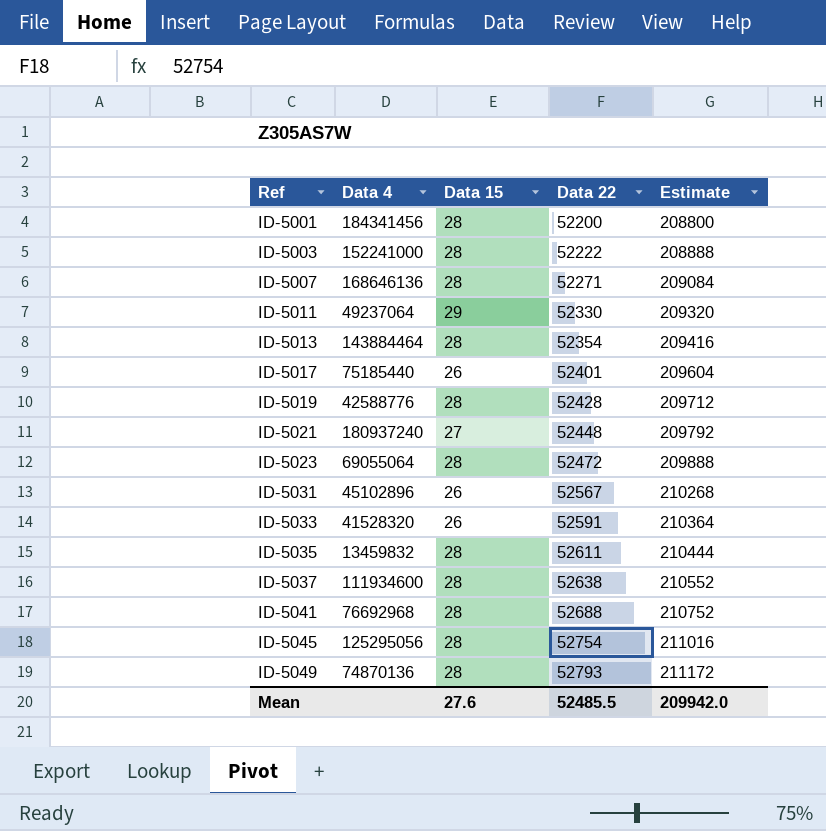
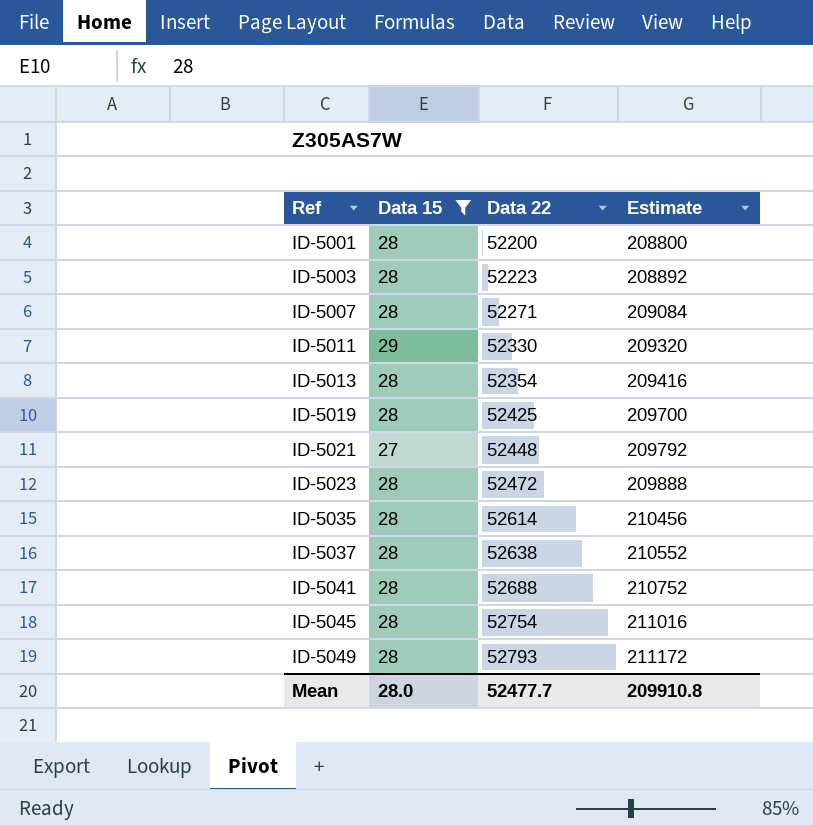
filter: none -> Data 15 != 26
column Data 4 | position: 2 -> none
ID-5003 | Data 22: 52222 -> 52223
ID-5003 | Estimate: 208888 -> 208892
ID-5019 | Data 22: 52428 -> 52425
ID-5019 | Estimate: 209712 -> 209700
ID-5035 | Data 22: 52611 -> 52614
ID-5035 | Estimate: 210444 -> 210456
Mean | Data 15: 27.6 -> 28.0
Mean | Data 22: 52485.5 -> 52477.7
Mean | Estimate: 209942.0 -> 209910.8

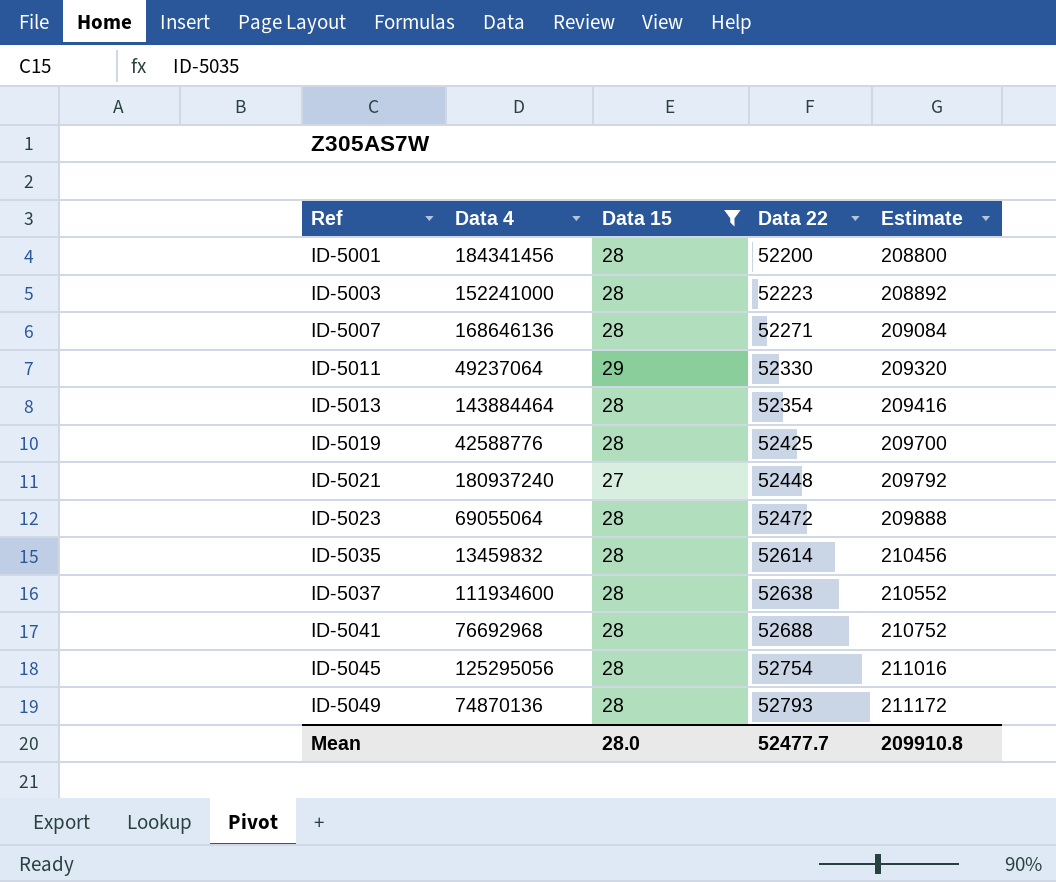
column Data 4 | position: none -> 2

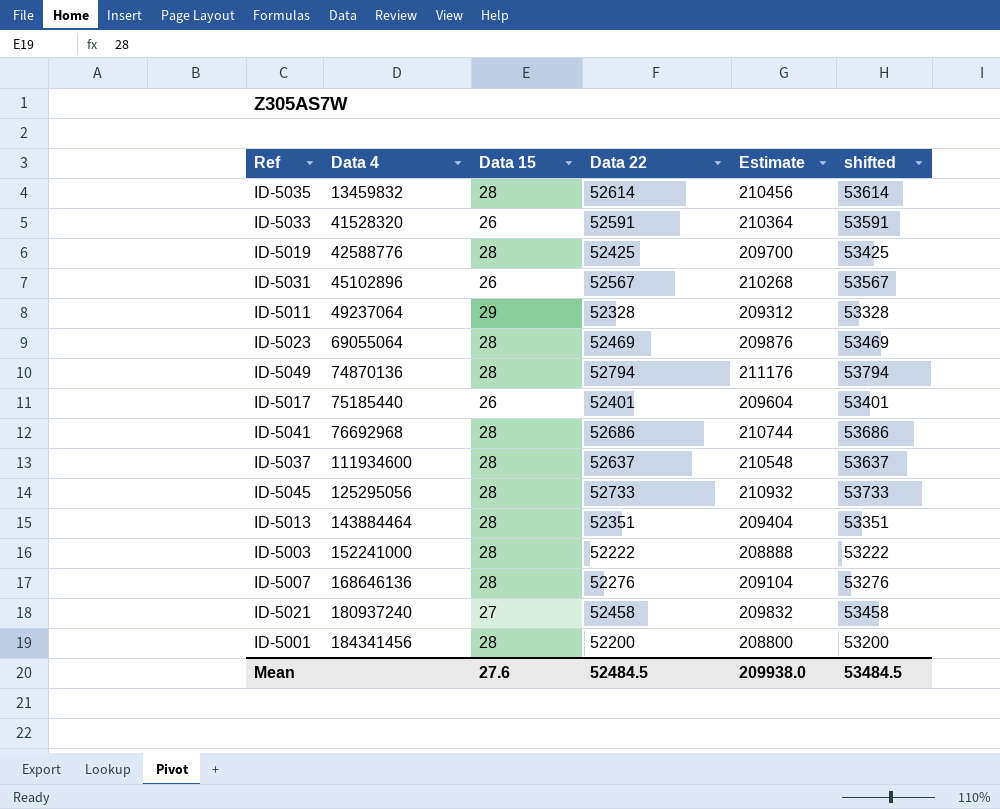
filter: Data 15 != 26 -> none
row order: Ref ascending -> Data 4 ascending
column shifted | formula: none -> [Data 22] + 1000
ID-5011 | Data 22: 52330 -> 52328
ID-5011 | Estimate: 209320 -> 209312
ID-5023 | Data 22: 52472 -> 52469
ID-5023 | Estimate: 209888 -> 209876
ID-5049 | Data 22: 52793 -> 52794
ID-5049 | Estimate: 211172 -> 211176
ID-5041 | Data 22: 52688 -> 52686
ID-5041 | Estimate: 210752 -> 210744
ID-5037 | Data 22: 52638 -> 52637
ID-5037 | Estimate: 210552 -> 210548
ID-5045 | Data 22: 52754 -> 52733
ID-5045 | Estimate: 211016 -> 210932
ID-5013 | Data 22: 52354 -> 52351
ID-5013 | Estimate: 209416 -> 209404
ID-5003 | Data 22: 52223 -> 52222
ID-5003 | Estimate: 208892 -> 208888
ID-5007 | Data 22: 52271 -> 52276
ID-5007 | Estimate: 209084 -> 209104
ID-5021 | Data 22: 52448 -> 52458
ID-5021 | Estimate: 209792 -> 209832
Mean | Data 15: 28.0 -> 27.6
Mean | Data 22: 52477.7 -> 52484.5
Mean | Estimate: 209910.8 -> 209938.0

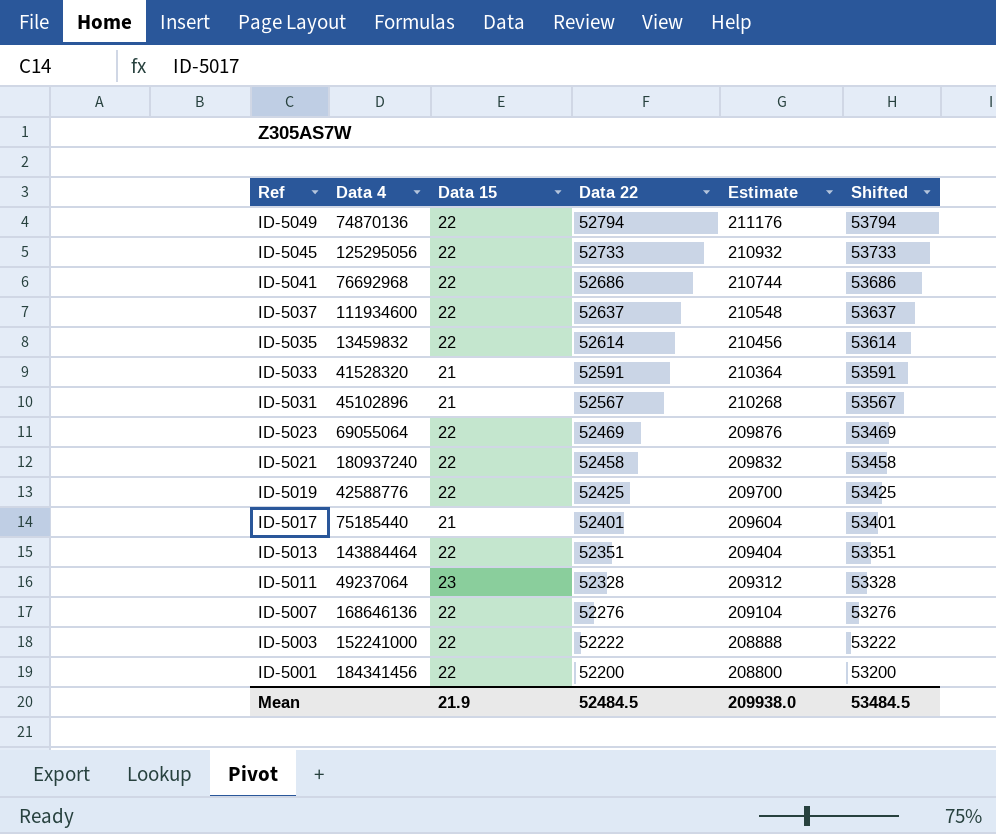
row order: Data 4 ascending -> Ref descending
column name: shifted -> Shifted
ID-5049 | Data 15: 28 -> 22
ID-5045 | Data 15: 28 -> 22
ID-5041 | Data 15: 28 -> 22
ID-5037 | Data 15: 28 -> 22
ID-5035 | Data 15: 28 -> 22
ID-5033 | Data 15: 26 -> 21
ID-5031 | Data 15: 26 -> 21
ID-5023 | Data 15: 28 -> 22
ID-5021 | Data 15: 27 -> 22
ID-5019 | Data 15: 28 -> 22
ID-5017 | Data 15: 26 -> 21
ID-5013 | Data 15: 28 -> 22
ID-5011 | Data 15: 29 -> 23
ID-5007 | Data 15: 28 -> 22
ID-5003 | Data 15: 28 -> 22
ID-5001 | Data 15: 28 -> 22
Mean | Data 15: 27.6 -> 21.9

